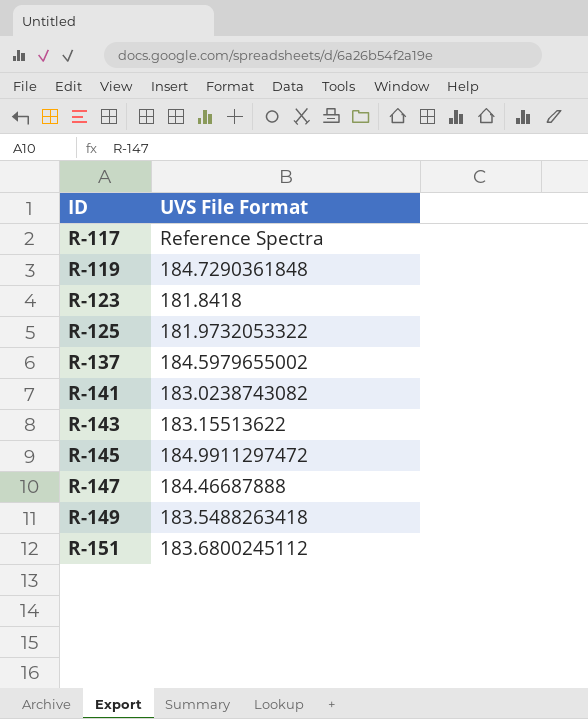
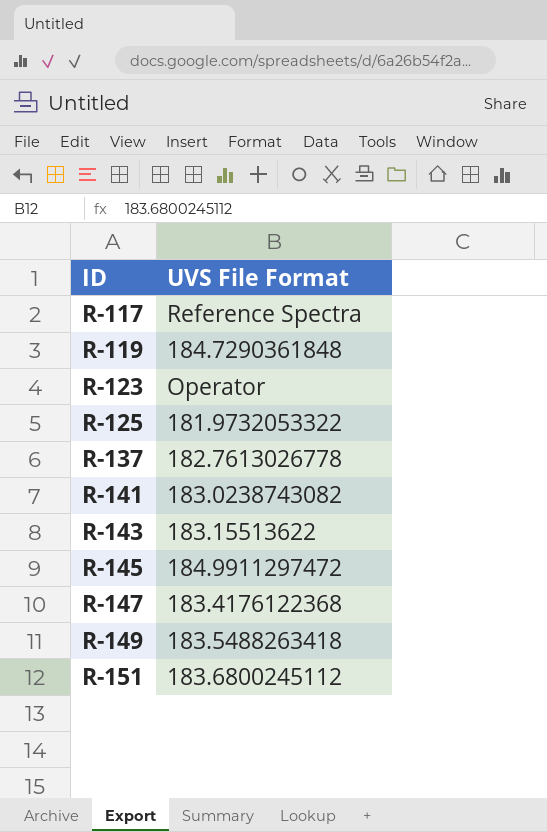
R-123 | UVS File Format: 181.8418 -> Operator
R-137 | UVS File Format: 184.5979655002 -> 182.7613026778
R-147 | UVS File Format: 184.46687888 -> 183.4176122368

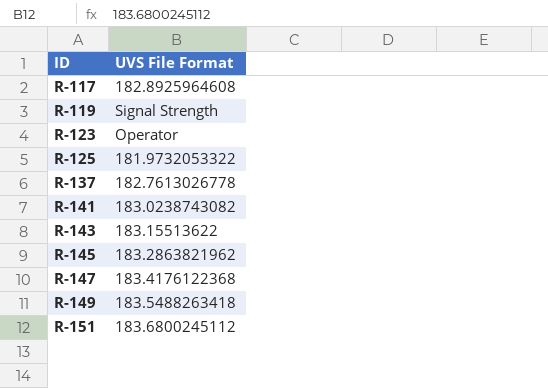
R-117 | UVS File Format: Reference Spectra -> 182.8925964608
R-119 | UVS File Format: 184.7290361848 -> Signal Strength
R-145 | UVS File Format: 184.9911297472 -> 183.2863821962

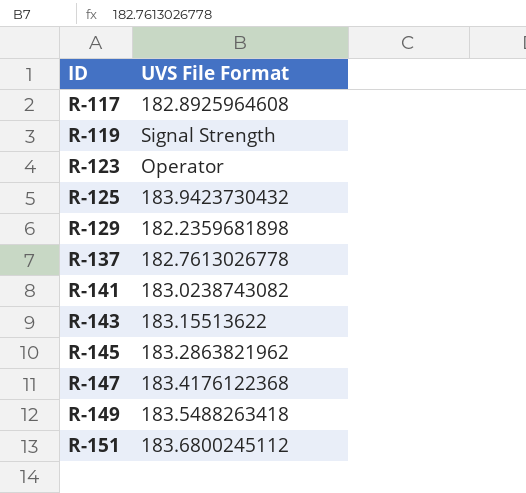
R-125 | UVS File Format: 181.9732053322 -> 183.9423730432
row R-129: none -> 182.2359681898

